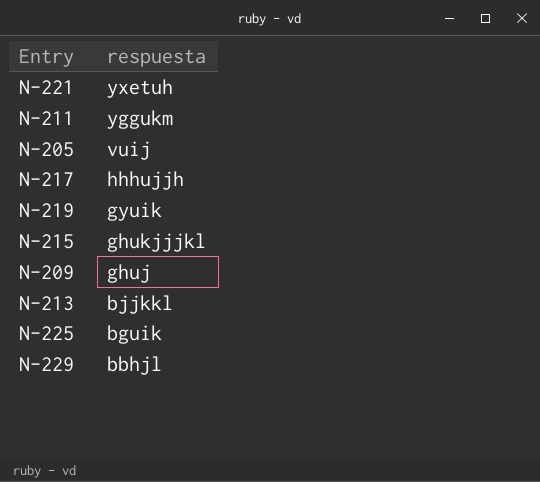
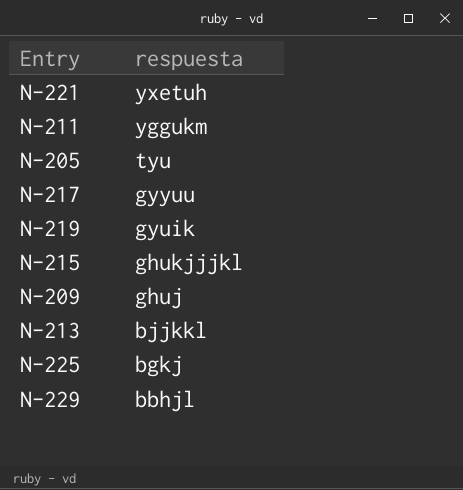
N-205 | respuesta: vuij -> tyu
N-217 | respuesta: hhhujjh -> gyyuu
N-225 | respuesta: bguik -> bgkj

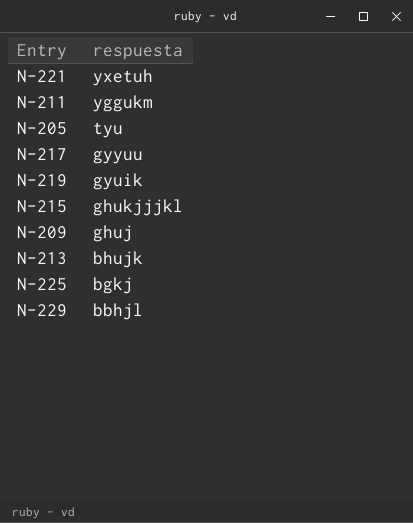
N-213 | respuesta: bjjkkl -> bhujk

